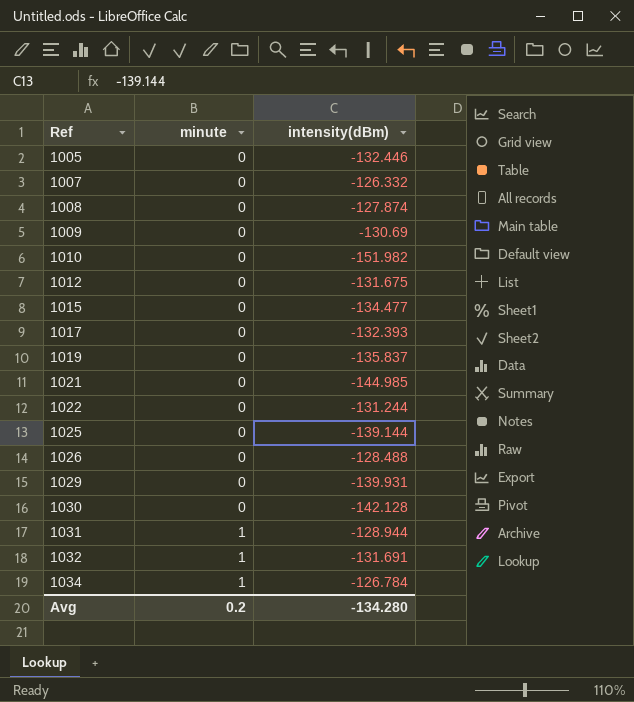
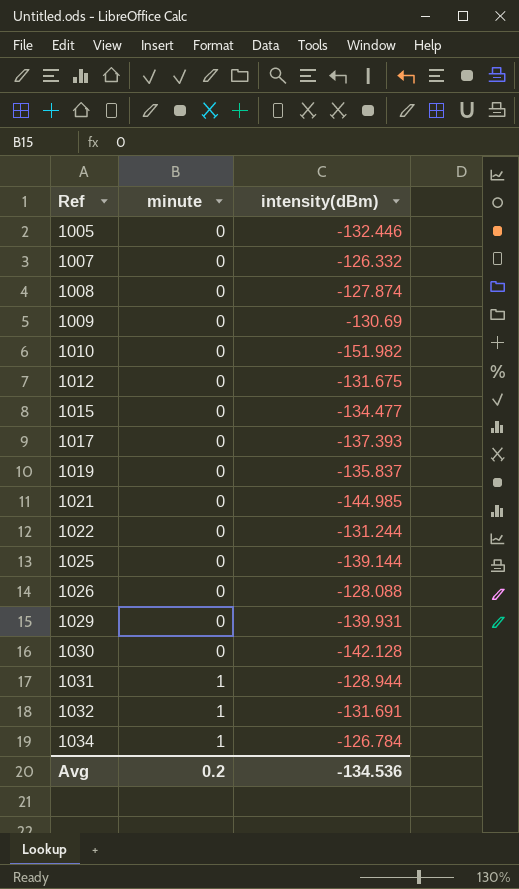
1017 | intensity(dBm): -132.393 -> -137.393
1026 | intensity(dBm): -128.488 -> -128.088
Avg | intensity(dBm): -134.280 -> -134.536

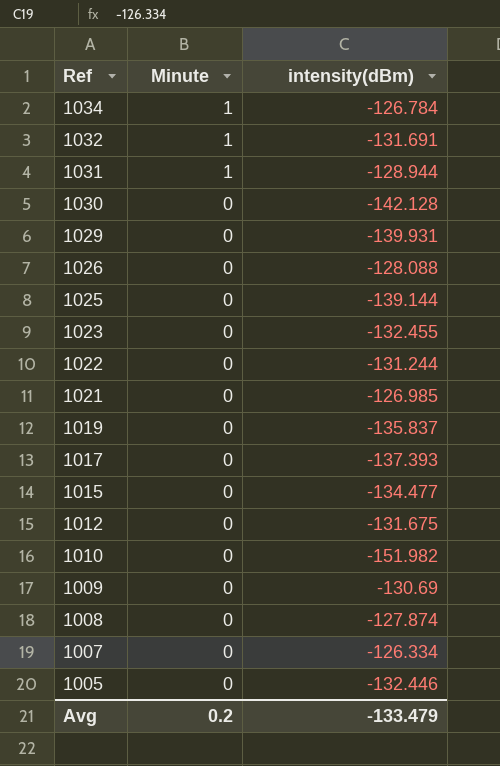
row order: Ref ascending -> Ref descending
column name: minute -> Minute
row 1023: none -> 0 | -132.455
1021 | intensity(dBm): -144.985 -> -126.985
1007 | intensity(dBm): -126.332 -> -126.334
Avg | intensity(dBm): -134.536 -> -133.479

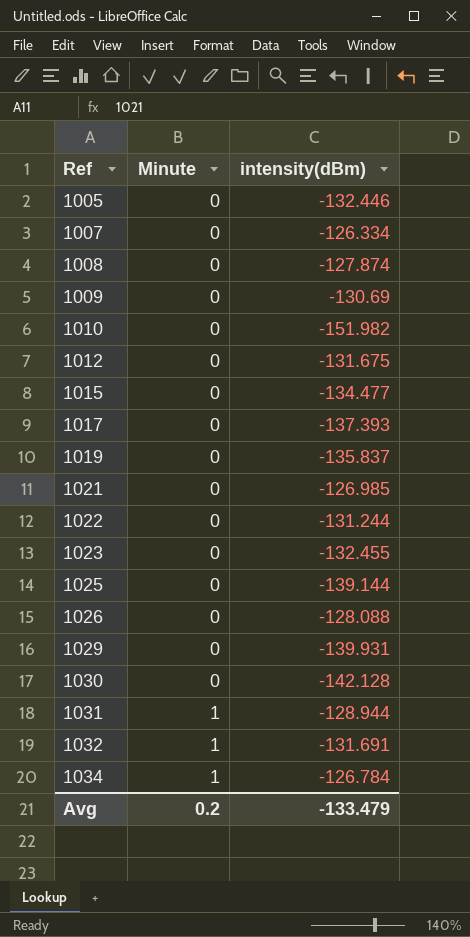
row order: Ref descending -> Ref ascending

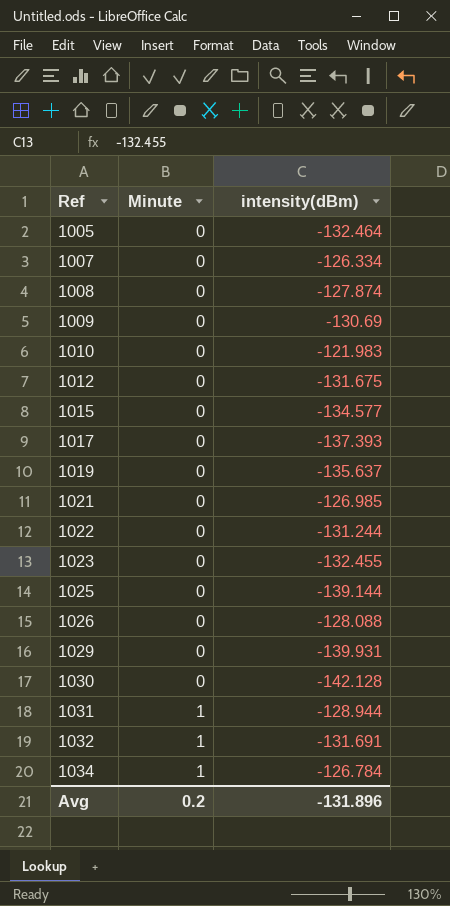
1005 | intensity(dBm): -132.446 -> -132.464
1010 | intensity(dBm): -151.982 -> -121.983
1015 | intensity(dBm): -134.477 -> -134.577
1019 | intensity(dBm): -135.837 -> -135.637
Avg | intensity(dBm): -133.479 -> -131.896

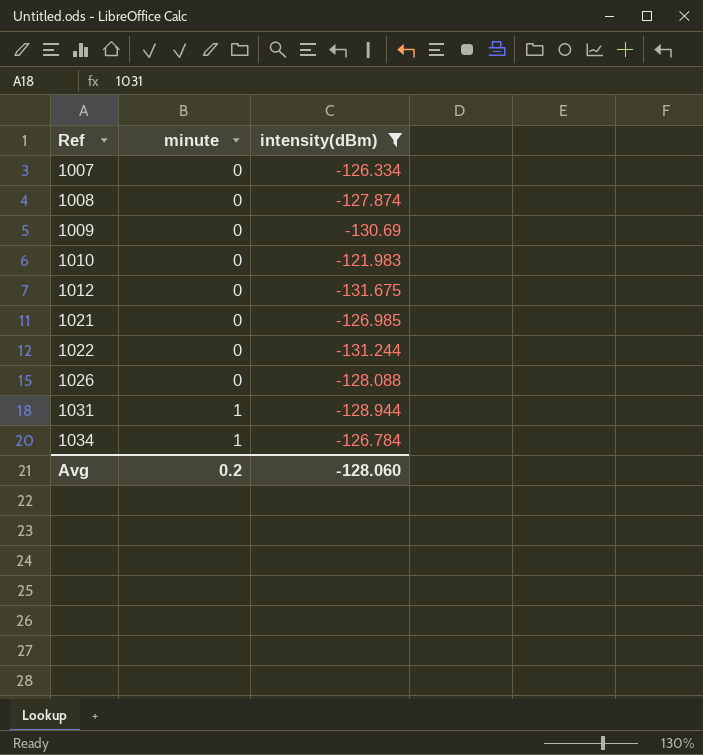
filter: none -> intensity(dBm) >= -131.675
column name: Minute -> minute
Avg | intensity(dBm): -131.896 -> -128.060

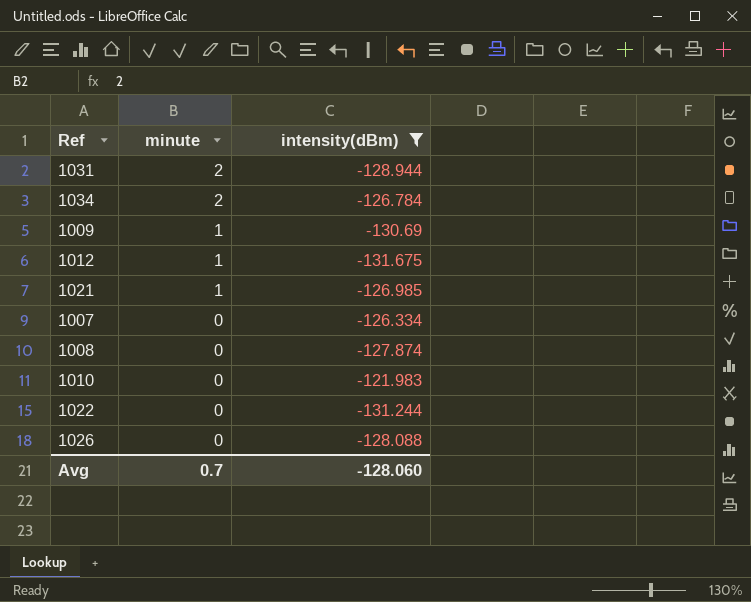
row order: Ref ascending -> minute descending
1031 | minute: 1 -> 2
1034 | minute: 1 -> 2
1009 | minute: 0 -> 1
1012 | minute: 0 -> 1
1021 | minute: 0 -> 1
Avg | minute: 0.2 -> 0.7

